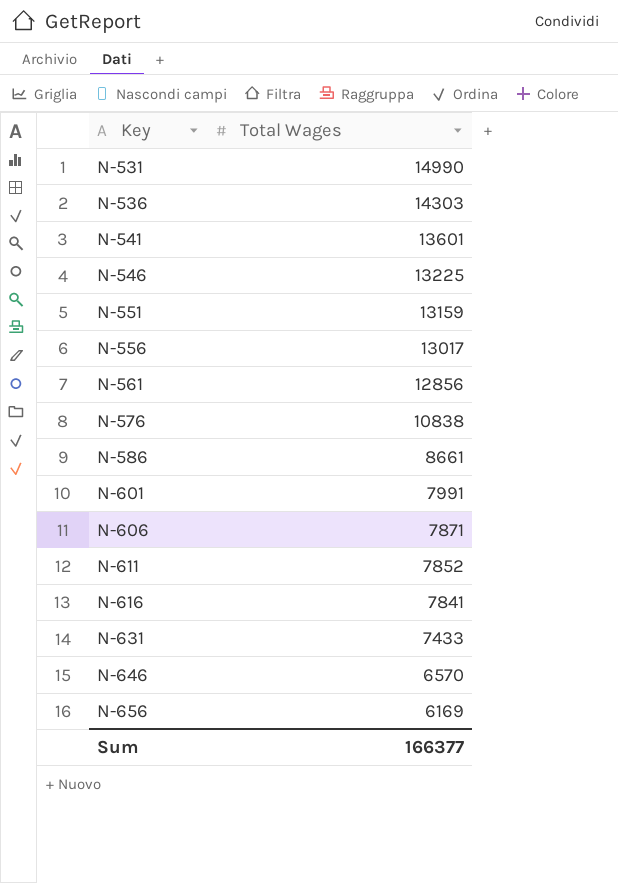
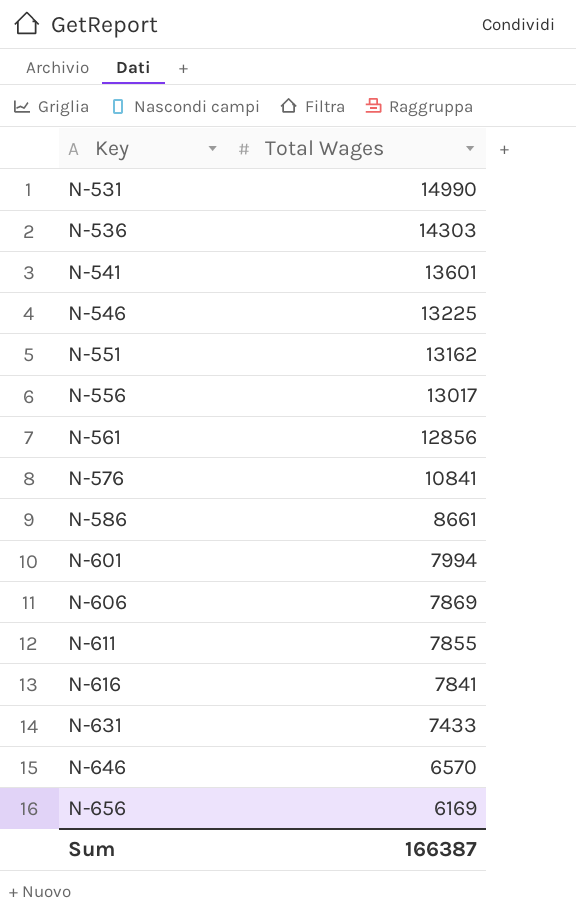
N-551 | Total Wages: 13159 -> 13162
N-576 | Total Wages: 10838 -> 10841
N-601 | Total Wages: 7991 -> 7994
N-606 | Total Wages: 7871 -> 7869
N-611 | Total Wages: 7852 -> 7855
Sum | Total Wages: 166377 -> 166387

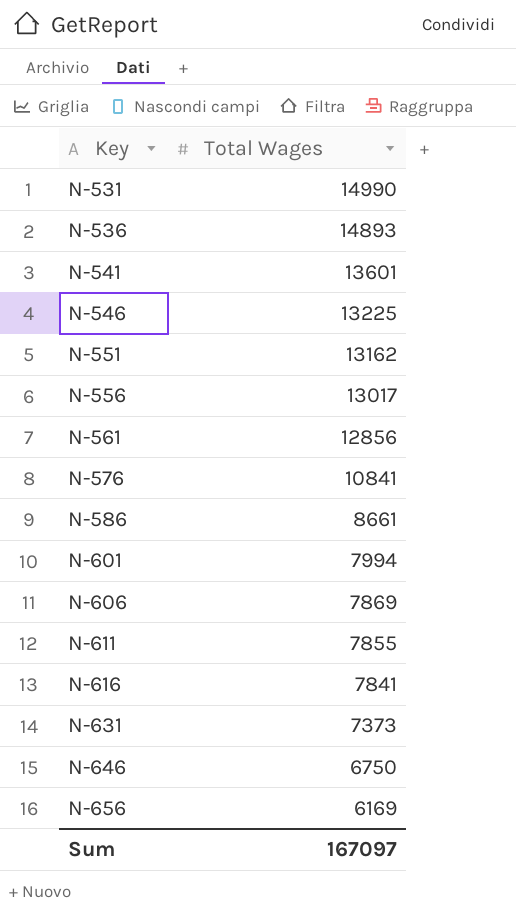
N-536 | Total Wages: 14303 -> 14893
N-631 | Total Wages: 7433 -> 7373
N-646 | Total Wages: 6570 -> 6750
Sum | Total Wages: 166387 -> 167097

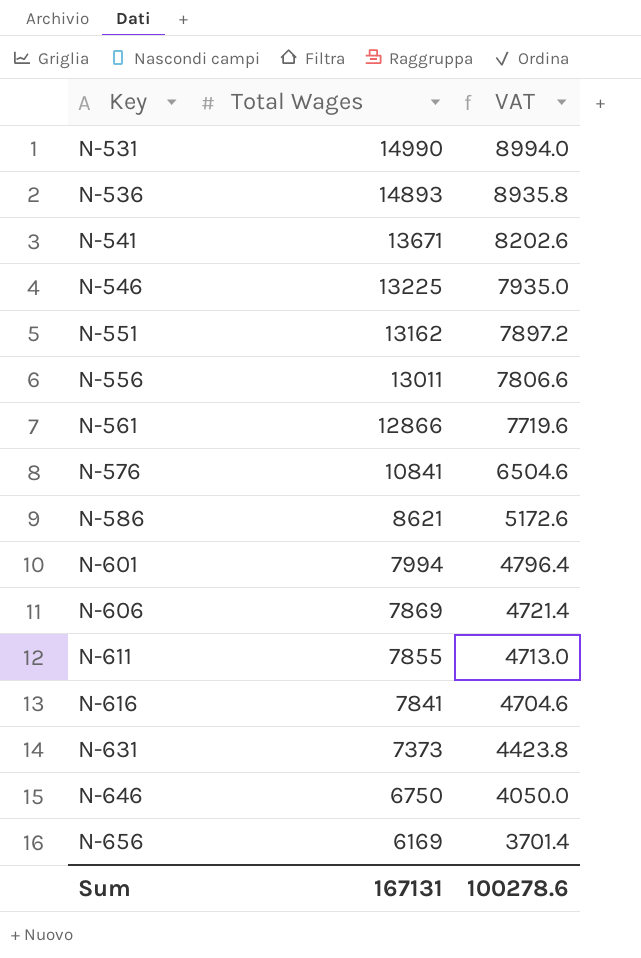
column VAT | formula: none -> [Total Wages] * 0.6
N-541 | Total Wages: 13601 -> 13671
N-556 | Total Wages: 13017 -> 13011
N-561 | Total Wages: 12856 -> 12866
N-586 | Total Wages: 8661 -> 8621
Sum | Total Wages: 167097 -> 167131

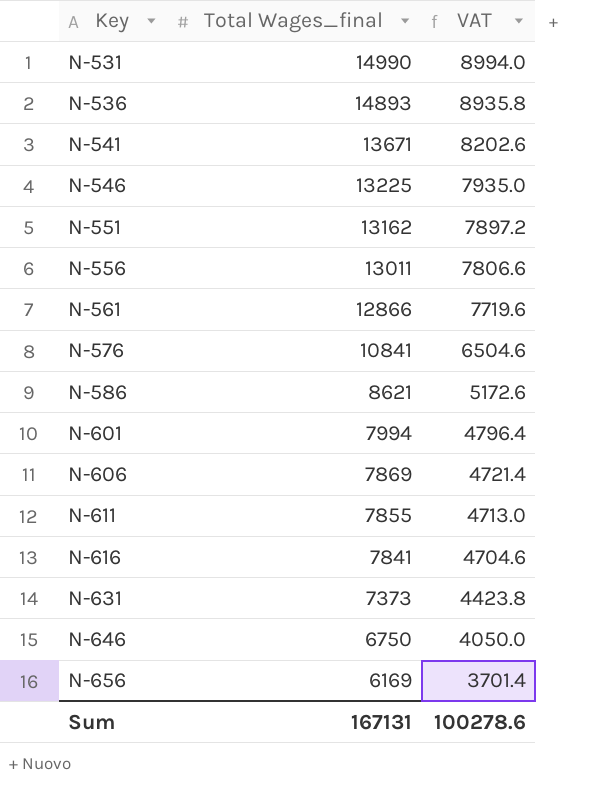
column name: Total Wages -> Total Wages_final

